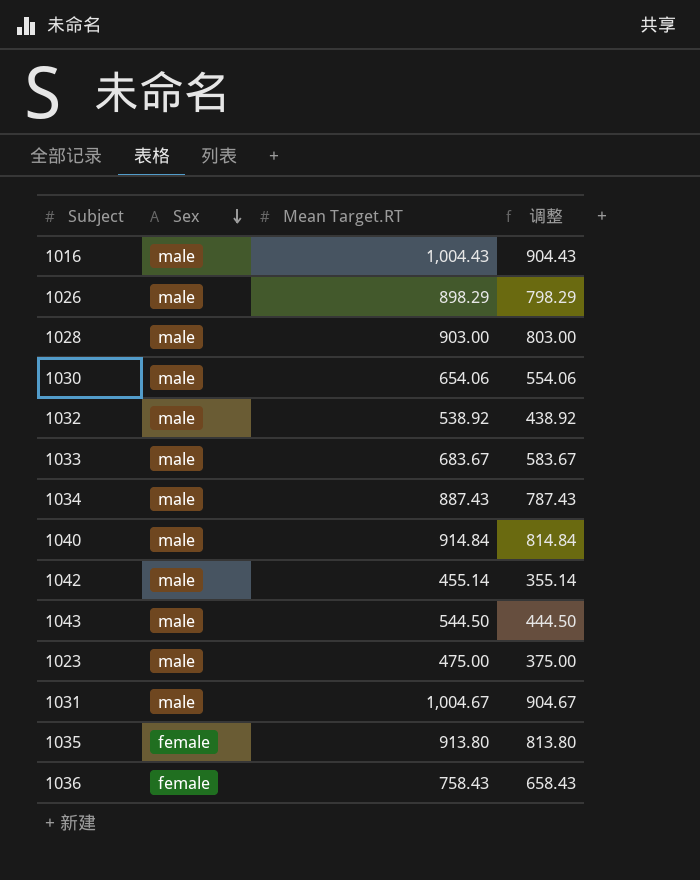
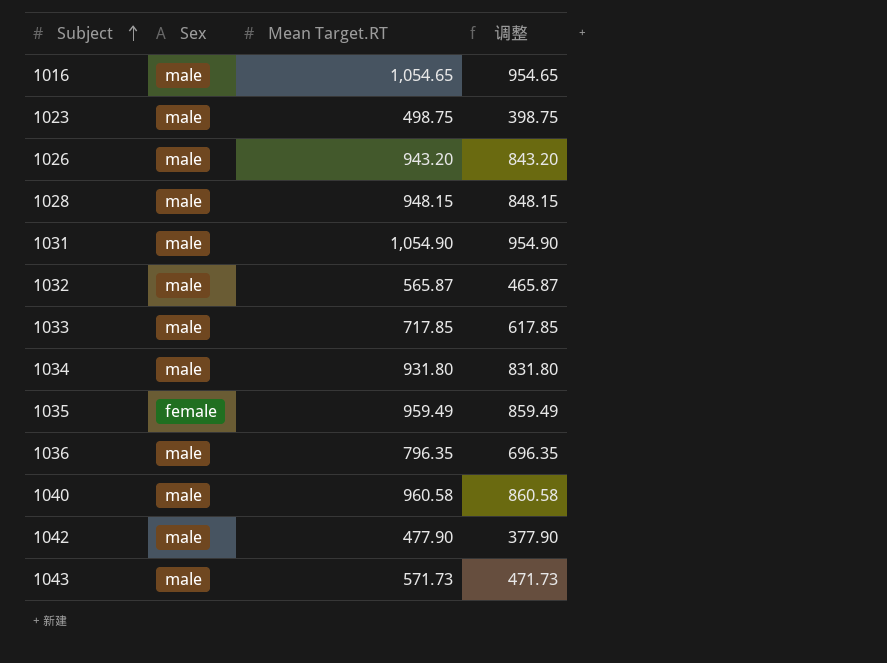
row order: Sex descending -> Subject ascending
row 1030: male | 654.06 | 554.06 -> none
1016 | Mean Target.RT: 1,004.43 -> 1,054.65
1016 | 调整: 904.43 -> 954.65
1023 | Mean Target.RT: 475.00 -> 498.75
1023 | 调整: 375.00 -> 398.75
1026 | Mean Target.RT: 898.29 -> 943.20
1026 | 调整: 798.29 -> 843.20
1028 | Mean Target.RT: 903.00 -> 948.15
1028 | 调整: 803.00 -> 848.15
1031 | Mean Target.RT: 1,004.67 -> 1,054.90
1031 | 调整: 904.67 -> 954.90
1032 | Mean Target.RT: 538.92 -> 565.87
1032 | 调整: 438.92 -> 465.87
1033 | Mean Target.RT: 683.67 -> 717.85
1033 | 调整: 583.67 -> 617.85
1034 | Mean Target.RT: 887.43 -> 931.80
1034 | 调整: 787.43 -> 831.80
1035 | Mean Target.RT: 913.80 -> 959.49
1035 | 调整: 813.80 -> 859.49
1036 | Sex: female -> male
1036 | Mean Target.RT: 758.43 -> 796.35
1036 | 调整: 658.43 -> 696.35
1040 | Mean Target.RT: 914.84 -> 960.58
1040 | 调整: 814.84 -> 860.58
1042 | Mean Target.RT: 455.14 -> 477.90
1042 | 调整: 355.14 -> 377.90
1043 | Mean Target.RT: 544.50 -> 571.73
1043 | 调整: 444.50 -> 471.73

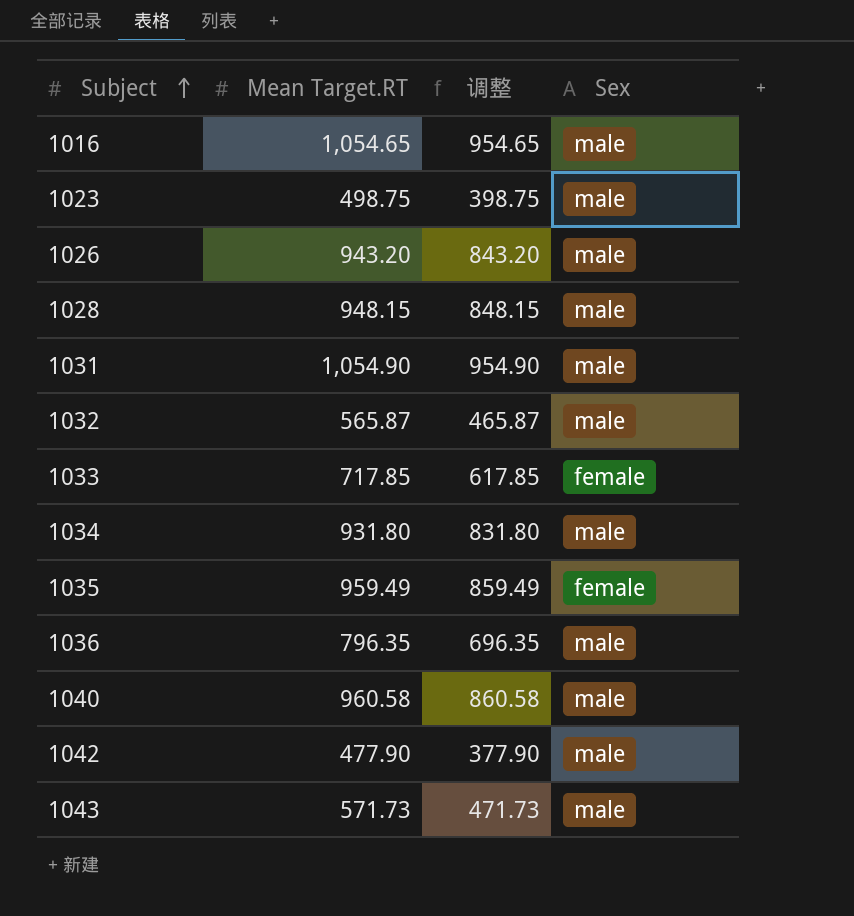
column Sex | position: 2 -> 4
1033 | Sex: male -> female

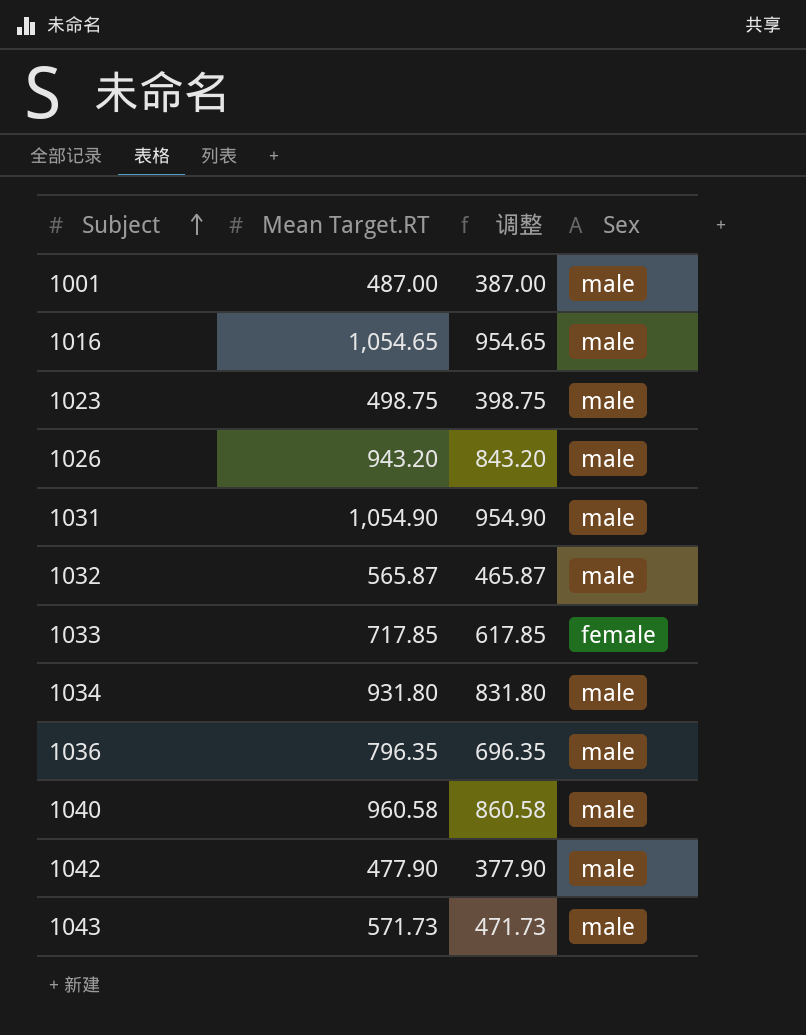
row 1028: 948.15 | 848.15 | male -> none
row 1035: 959.49 | 859.49 | female -> none
row 1001: none -> 487.00 | 387.00 | male

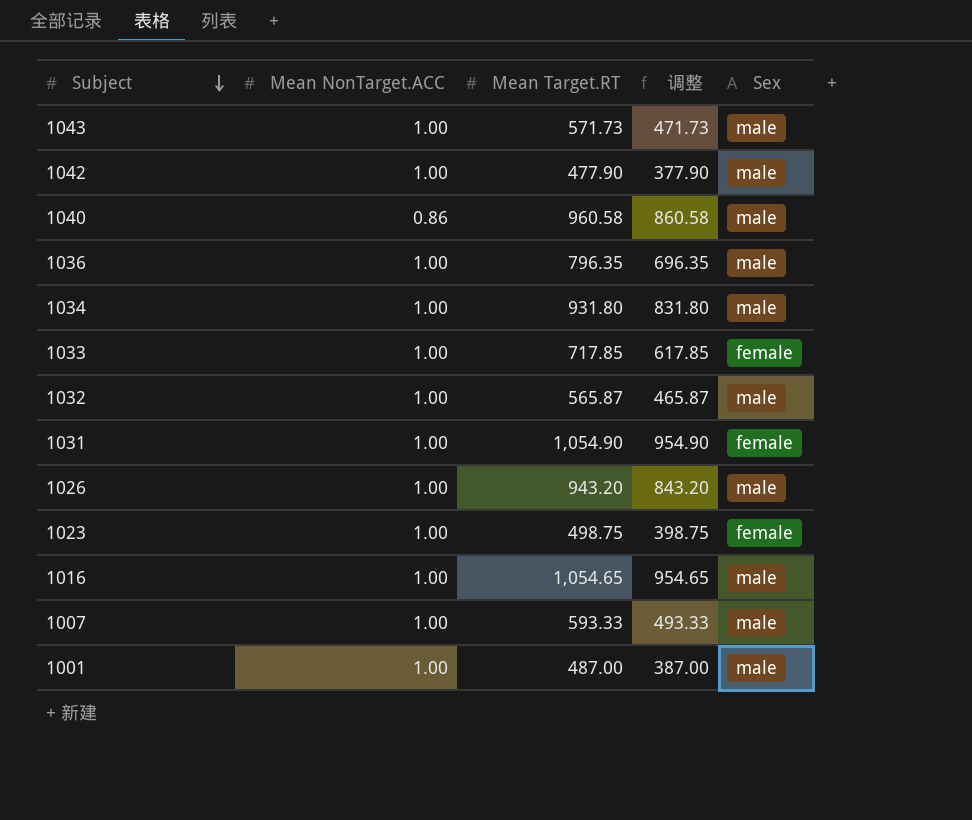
row order: Subject ascending -> Subject descending
column Mean NonTarget.ACC | position: none -> 2
1031 | Sex: male -> female
1023 | Sex: male -> female
row 1007: none -> 1.00 | 593.33 | 493.33 | male

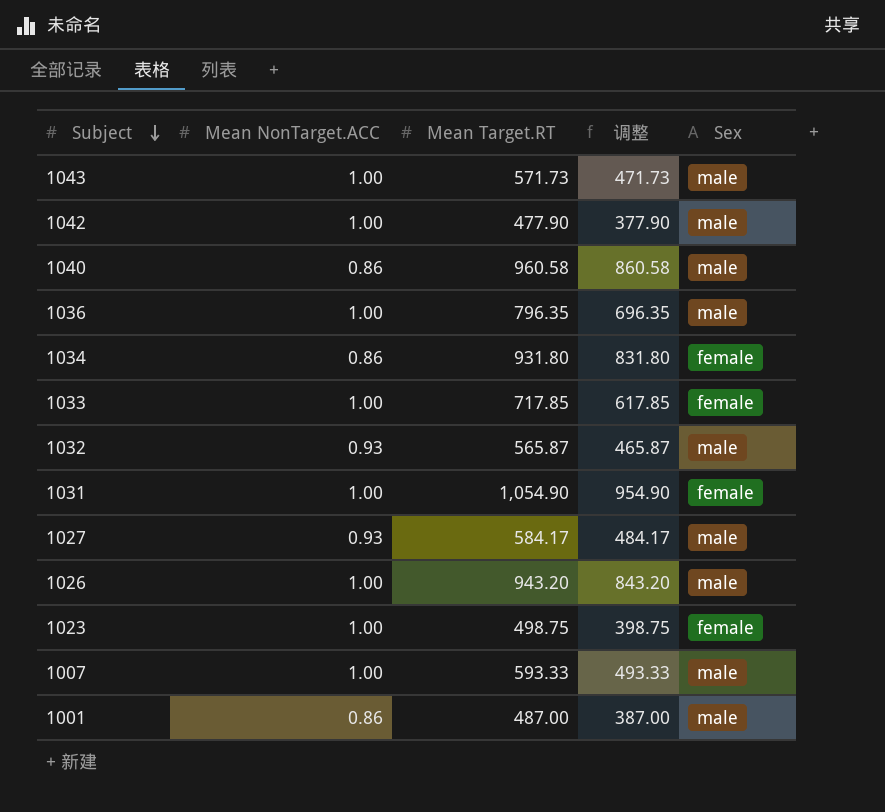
row 1016: 1.00 | 1,054.65 | 954.65 | male -> none
1034 | Mean NonTarget.ACC: 1.00 -> 0.86
1034 | Sex: male -> female
1032 | Mean NonTarget.ACC: 1.00 -> 0.93
row 1027: none -> 0.93 | 584.17 | 484.17 | male
1001 | Mean NonTarget.ACC: 1.00 -> 0.86

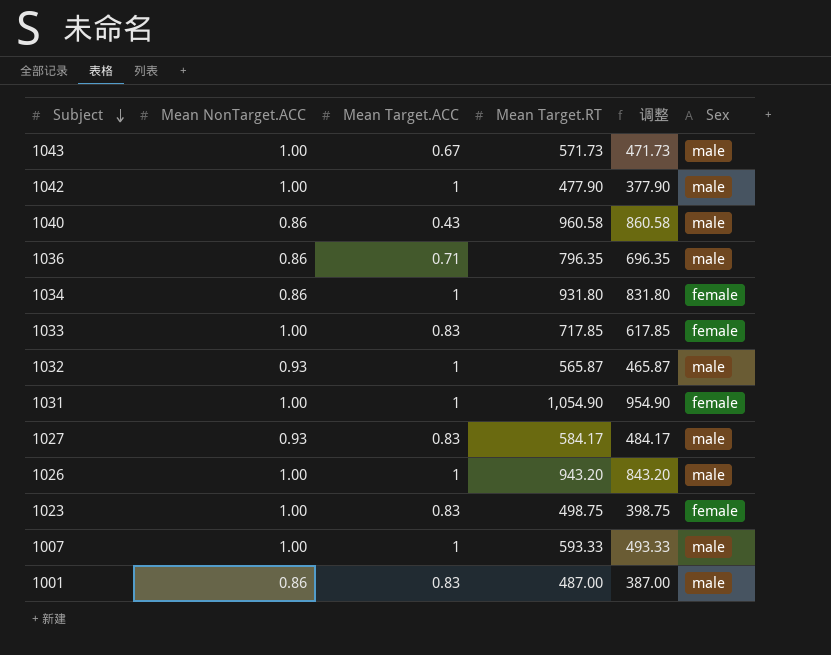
column Mean Target.ACC | position: none -> 3
1036 | Mean NonTarget.ACC: 1.00 -> 0.86

